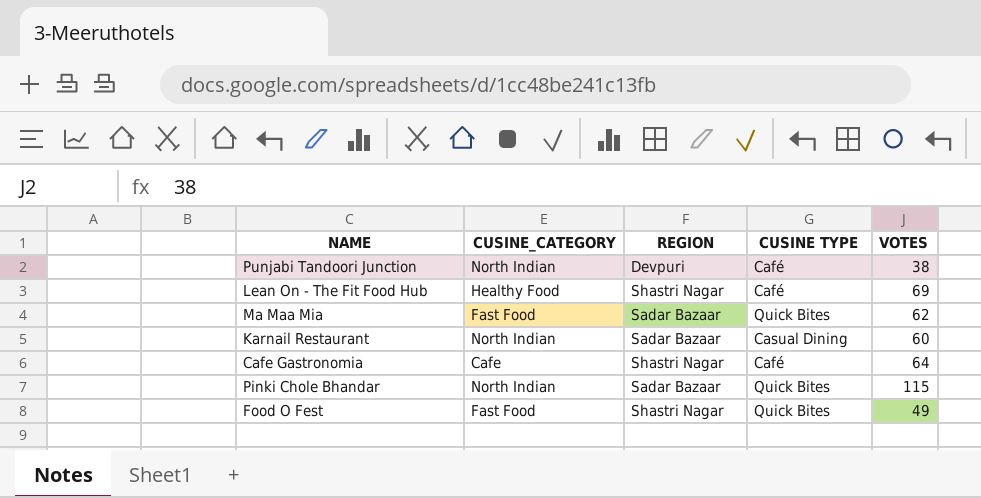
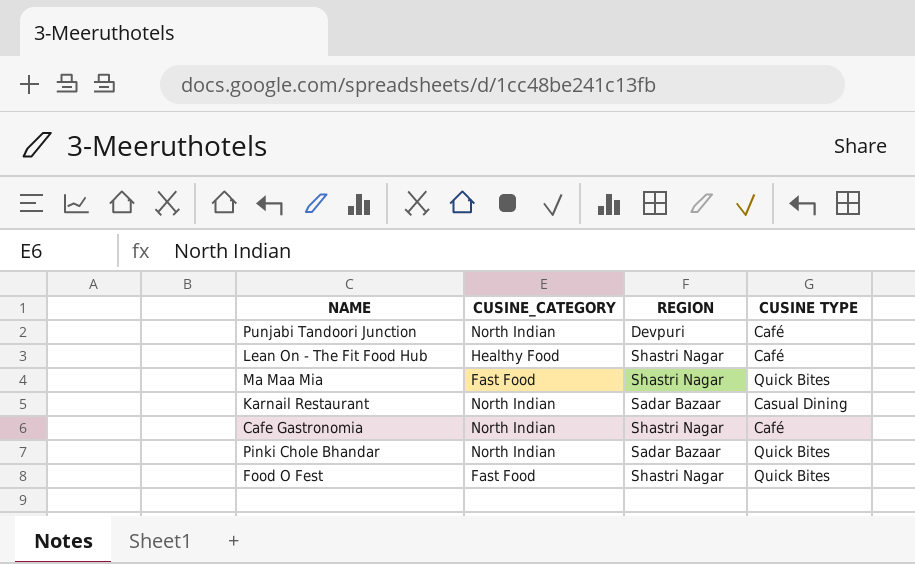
column VOTES | position: 5 -> none
Ma Maa Mia | REGION: Sadar Bazaar -> Shastri Nagar
Cafe Gastronomia | CUSINE_CATEGORY: Cafe -> North Indian

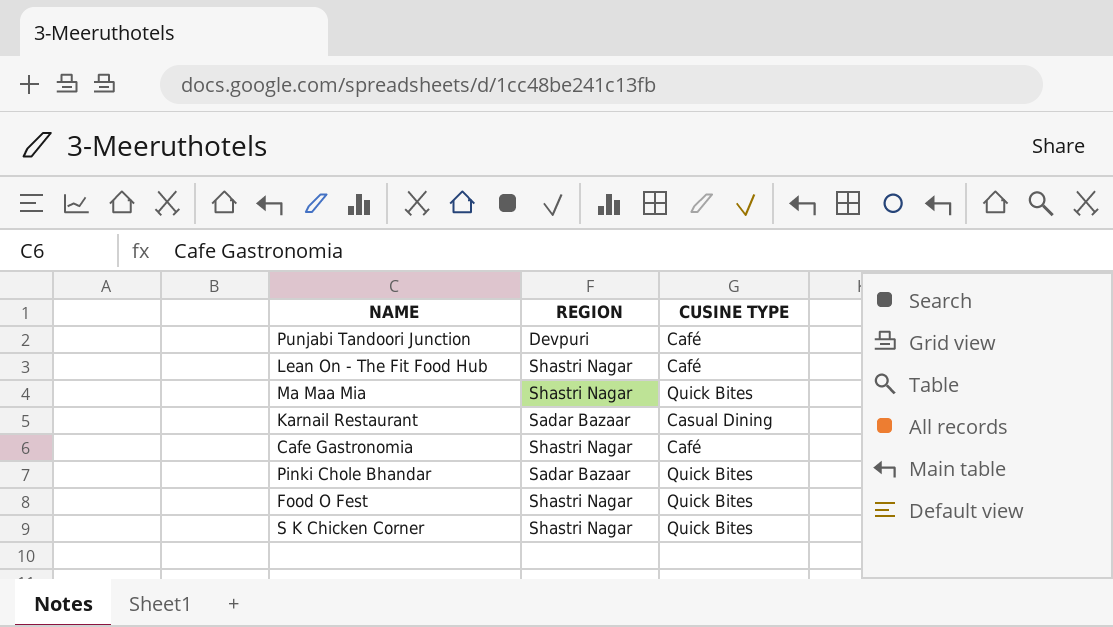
column CUSINE_CATEGORY | position: 2 -> none
row S K Chicken Corner: none -> Shastri Nagar | Quick Bites

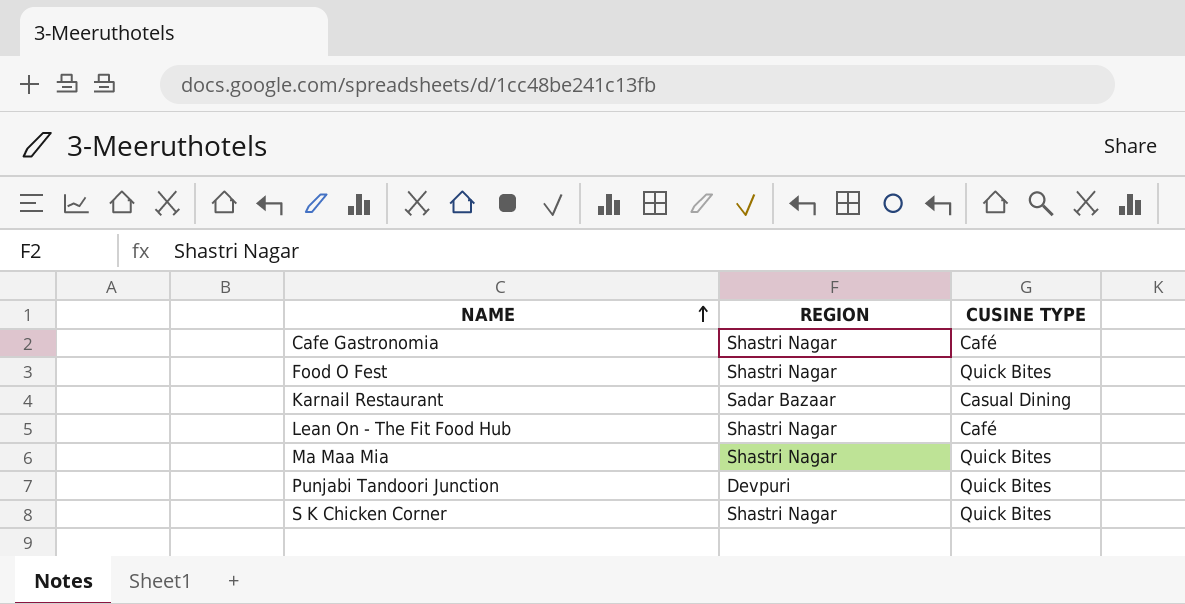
row order: none -> NAME ascending
row Pinki Chole Bhandar: Sadar Bazaar | Quick Bites -> none
Punjabi Tandoori Junction | CUSINE TYPE: Café -> Quick Bites

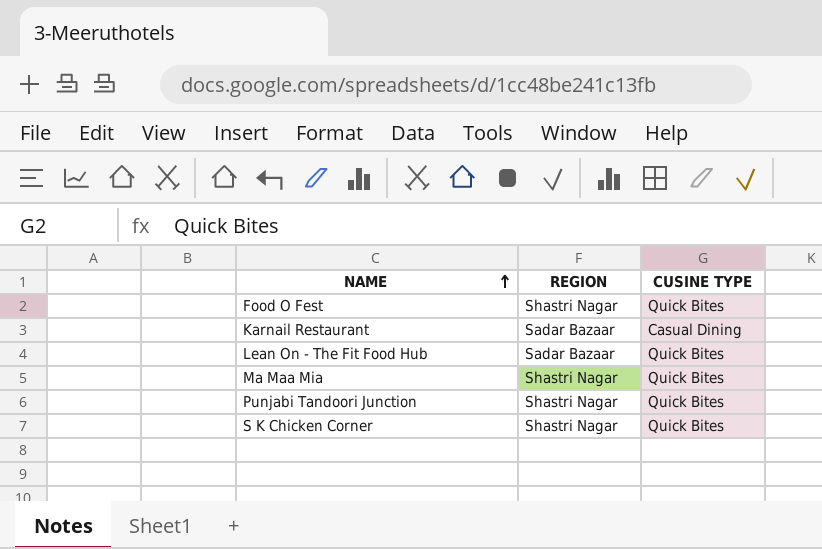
row Cafe Gastronomia: Shastri Nagar | Café -> none
Lean On - The Fit Food Hub | REGION: Shastri Nagar -> Sadar Bazaar
Lean On - The Fit Food Hub | CUSINE TYPE: Café -> Quick Bites
Punjabi Tandoori Junction | REGION: Devpuri -> Shastri Nagar

